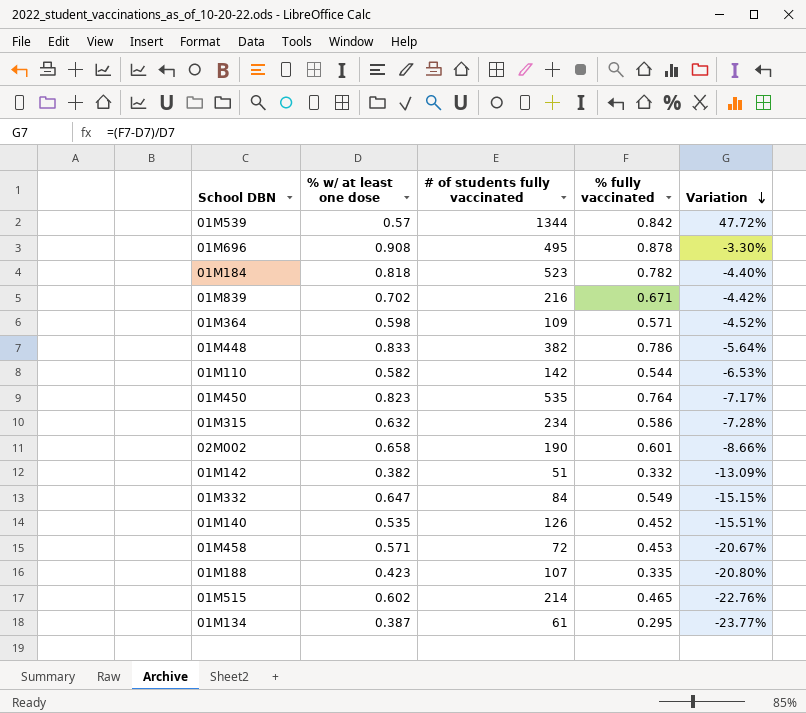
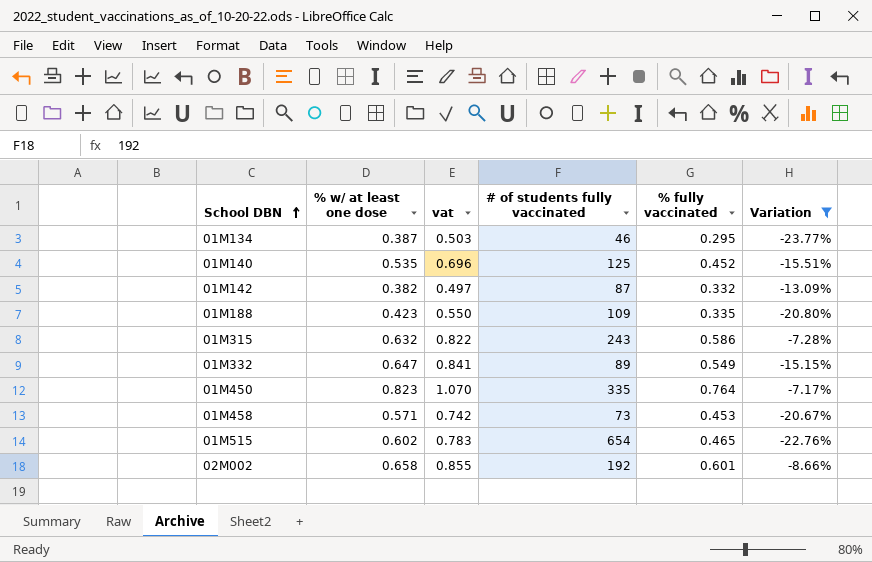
filter: none -> Variation <= -7.17%
row order: Variation descending -> School DBN ascending
column vat | formula: none -> [% w/ at least one dose] * 1.3
01M134 | # of students fully vaccinated: 61 -> 46
01M140 | # of students fully vaccinated: 126 -> 125
01M142 | # of students fully vaccinated: 51 -> 87
01M188 | # of students fully vaccinated: 107 -> 109
01M315 | # of students fully vaccinated: 234 -> 243
01M332 | # of students fully vaccinated: 84 -> 89
01M450 | # of students fully vaccinated: 535 -> 335
01M458 | # of students fully vaccinated: 72 -> 73
01M515 | # of students fully vaccinated: 214 -> 654
02M002 | # of students fully vaccinated: 190 -> 192

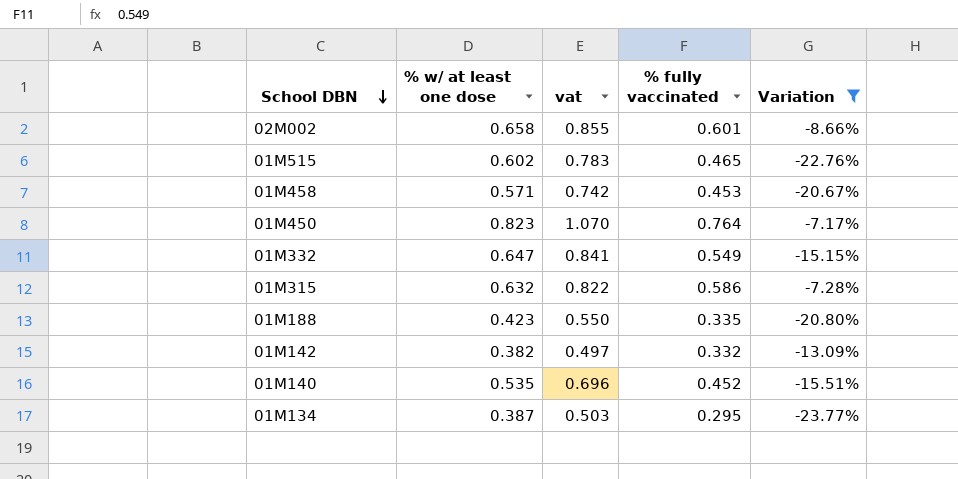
row order: School DBN ascending -> School DBN descending
column # of students fully vaccinated | position: 4 -> none

